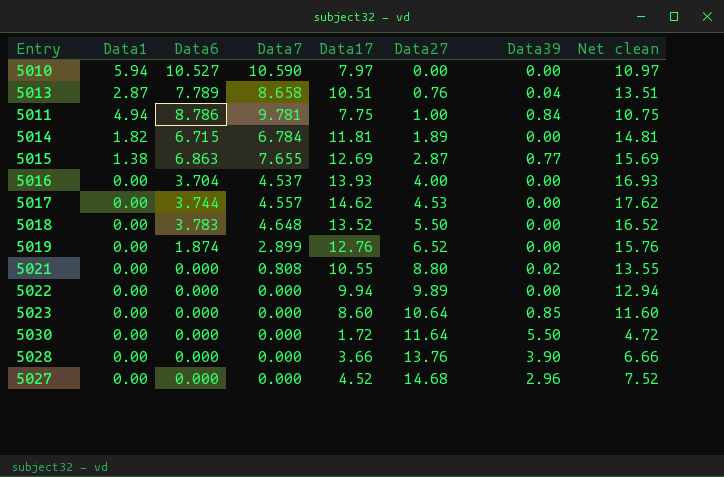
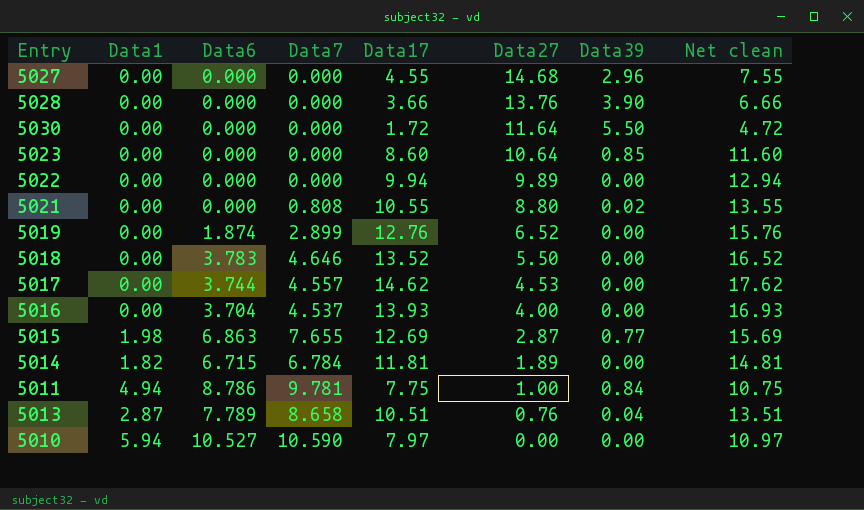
row order: Data27 ascending -> Data27 descending
5027 | Data17: 4.52 -> 4.55
5027 | Net clean: 7.52 -> 7.55
5018 | Data7: 4.648 -> 4.646
5015 | Data1: 1.38 -> 1.98

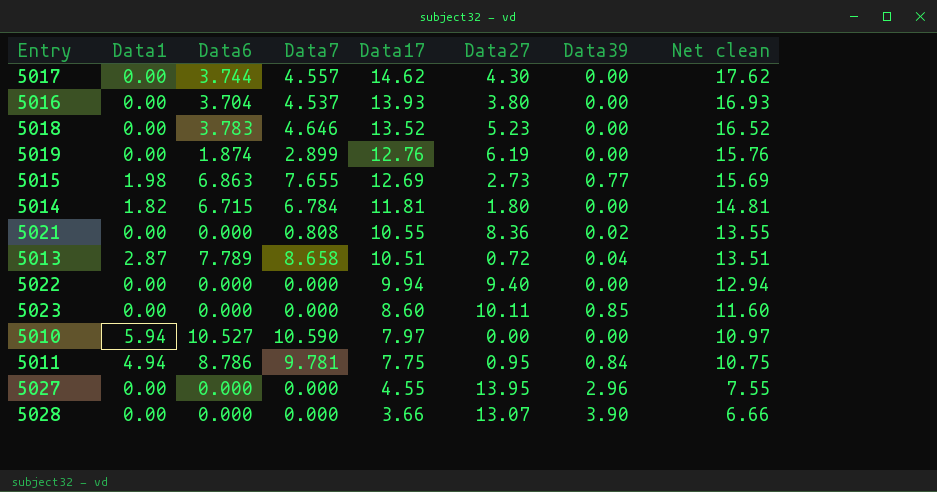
row order: Data27 descending -> Data17 descending
row 5030: 0.00 | 0.000 | 0.000 | 1.72 | 11.64 | 5.50 | 4.72 -> none
5017 | Data27: 4.53 -> 4.30
5016 | Data27: 4.00 -> 3.80
5018 | Data27: 5.50 -> 5.23
5019 | Data27: 6.52 -> 6.19
5015 | Data27: 2.87 -> 2.73
5014 | Data27: 1.89 -> 1.80
5021 | Data27: 8.80 -> 8.36
5013 | Data27: 0.76 -> 0.72
5022 | Data27: 9.89 -> 9.40
5023 | Data27: 10.64 -> 10.11
5011 | Data27: 1.00 -> 0.95
5027 | Data27: 14.68 -> 13.95
5028 | Data27: 13.76 -> 13.07

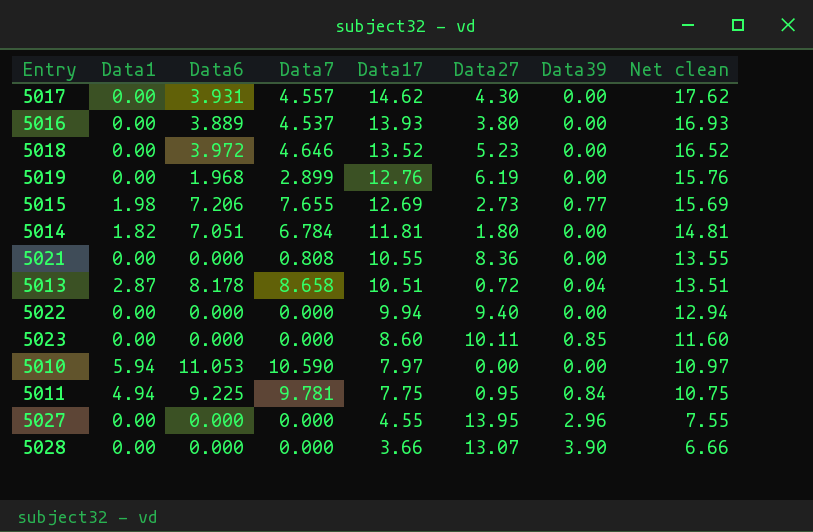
5017 | Data6: 3.744 -> 3.931
5016 | Data6: 3.704 -> 3.889
5018 | Data6: 3.783 -> 3.972
5019 | Data6: 1.874 -> 1.968
5015 | Data6: 6.863 -> 7.206
5014 | Data6: 6.715 -> 7.051
5021 | Data39: 0.02 -> 0.00
5013 | Data6: 7.789 -> 8.178
5010 | Data6: 10.527 -> 11.053
5011 | Data6: 8.786 -> 9.225

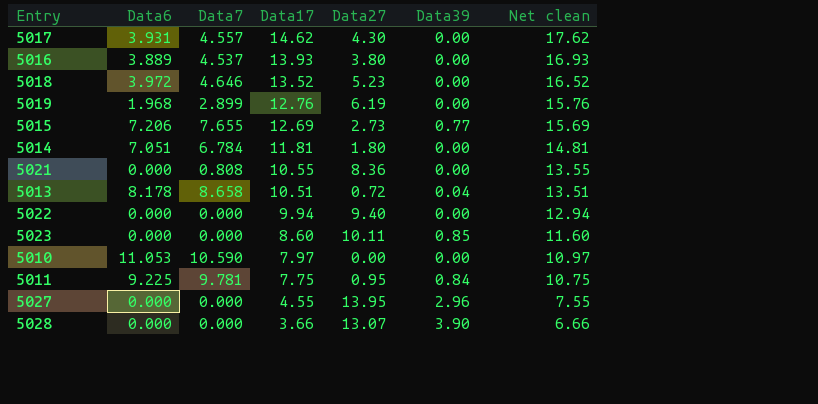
column Data1 | position: 2 -> none

